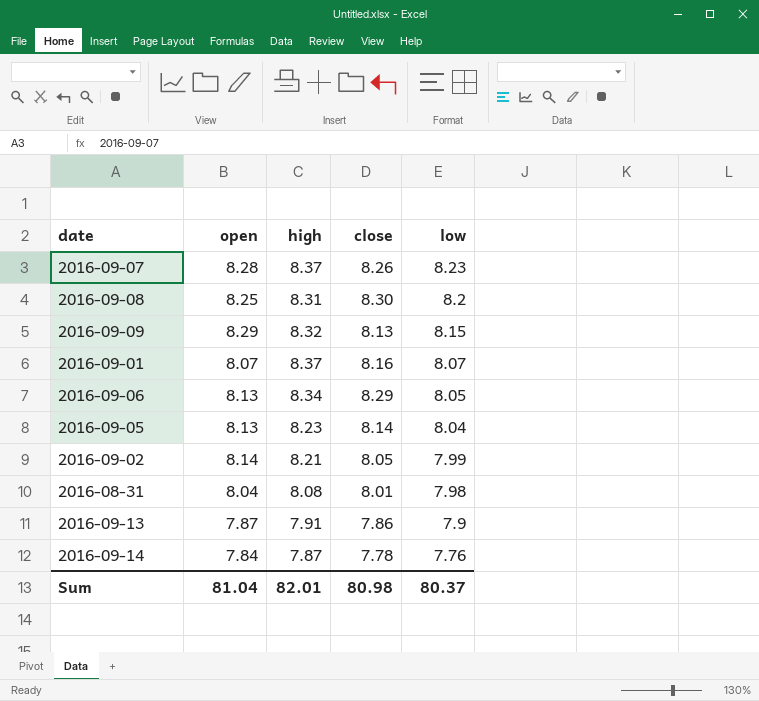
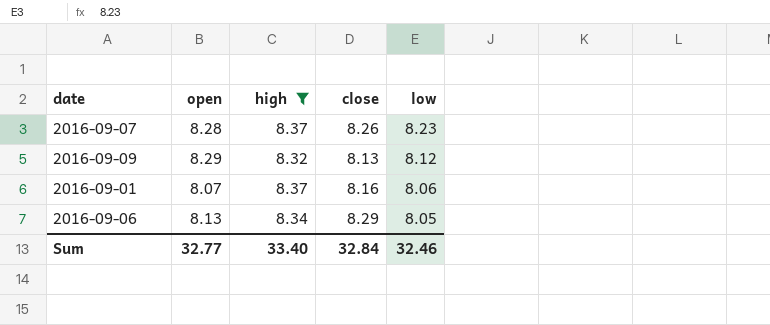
filter: none -> high >= 8.32
2016-09-09 | low: 8.15 -> 8.12
2016-09-01 | low: 8.07 -> 8.06
Sum | open: 81.04 -> 32.77
Sum | high: 82.01 -> 33.40
Sum | close: 80.98 -> 32.84
Sum | low: 80.37 -> 32.46

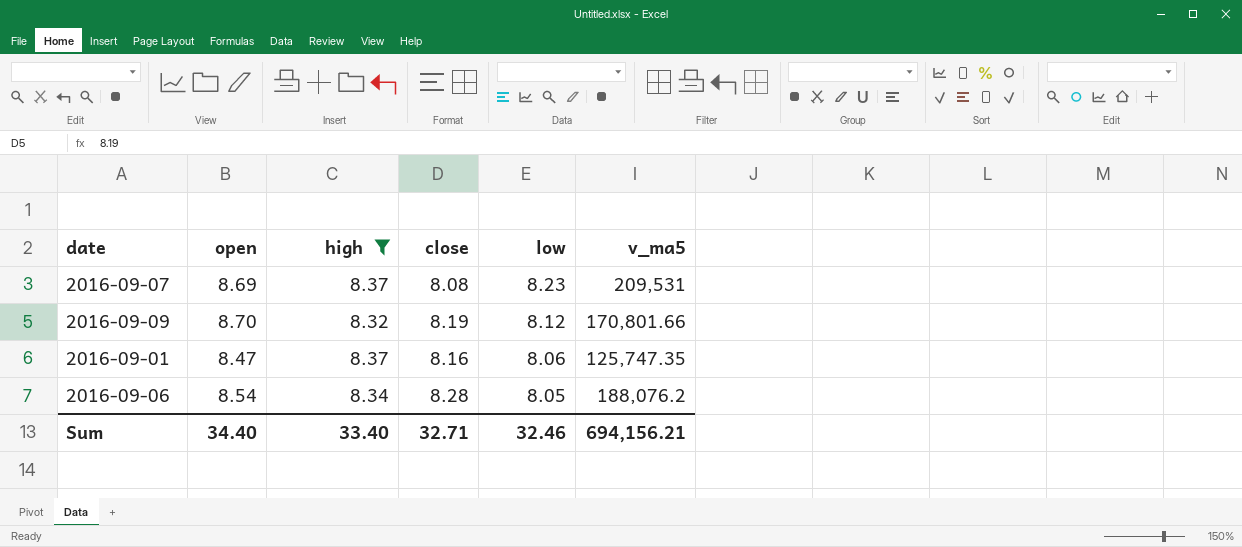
column v_ma5 | position: none -> 6
2016-09-07 | open: 8.28 -> 8.69
2016-09-07 | close: 8.26 -> 8.08
2016-09-09 | open: 8.29 -> 8.70
2016-09-09 | close: 8.13 -> 8.19
2016-09-01 | open: 8.07 -> 8.47
2016-09-06 | open: 8.13 -> 8.54
2016-09-06 | close: 8.29 -> 8.28
Sum | open: 32.77 -> 34.40
Sum | close: 32.84 -> 32.71

